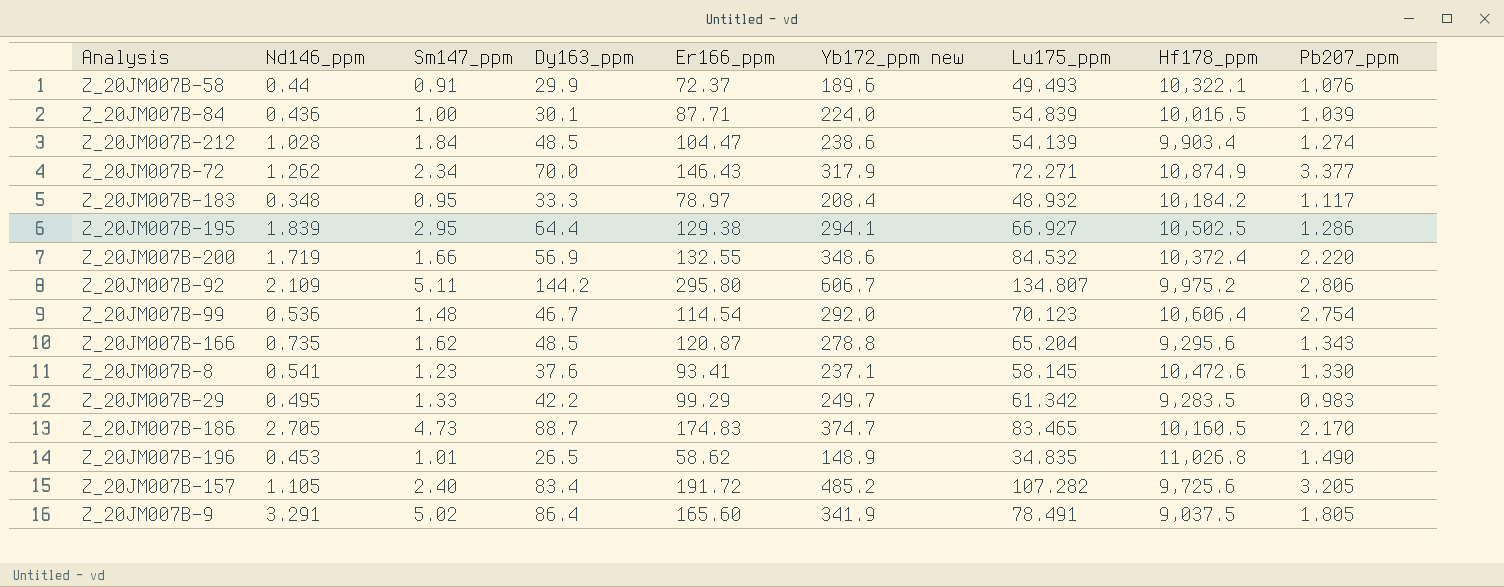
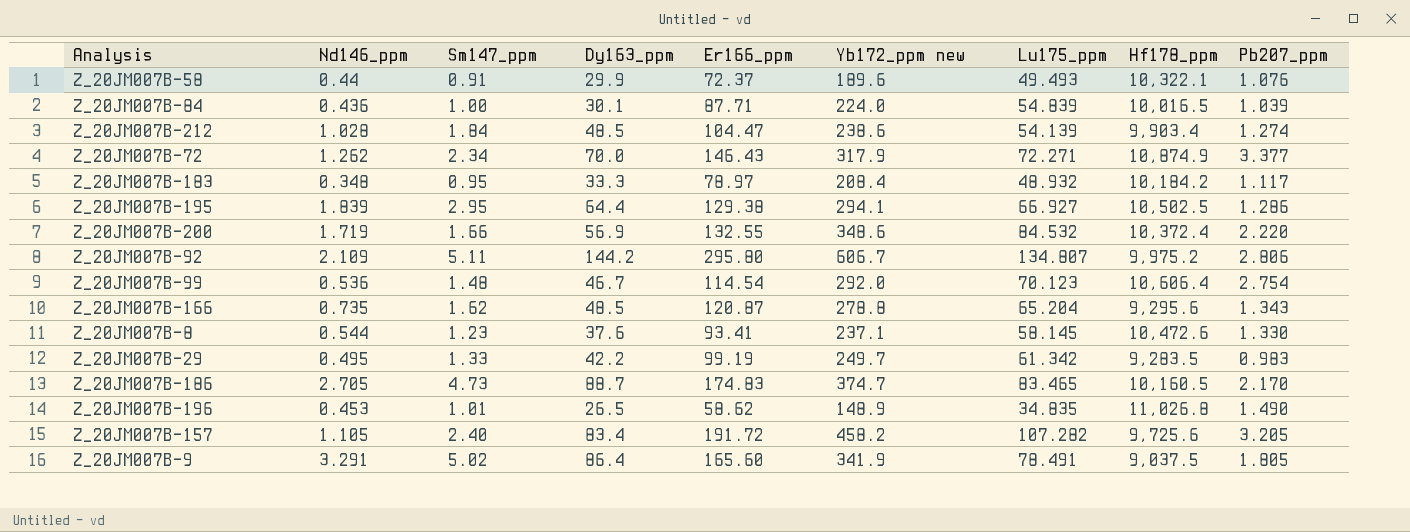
Z_20JM007B-8 | Nd146_ppm: 0.541 -> 0.544
Z_20JM007B-29 | Er166_ppm: 99.29 -> 99.19
Z_20JM007B-157 | Yb172_ppm new: 485.2 -> 458.2

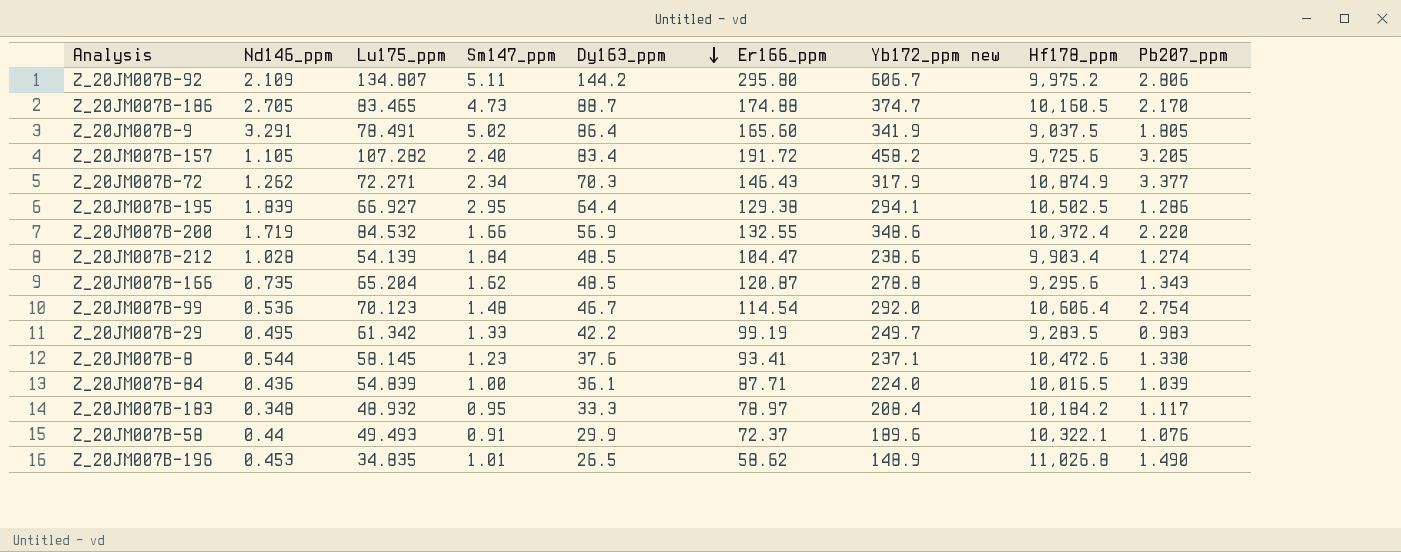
row order: none -> Dy163_ppm descending
column Lu175_ppm | position: 7 -> 3
Z_20JM007B-186 | Er166_ppm: 174.83 -> 174.88
Z_20JM007B-72 | Dy163_ppm: 70.0 -> 70.3
Z_20JM007B-84 | Dy163_ppm: 30.1 -> 36.1

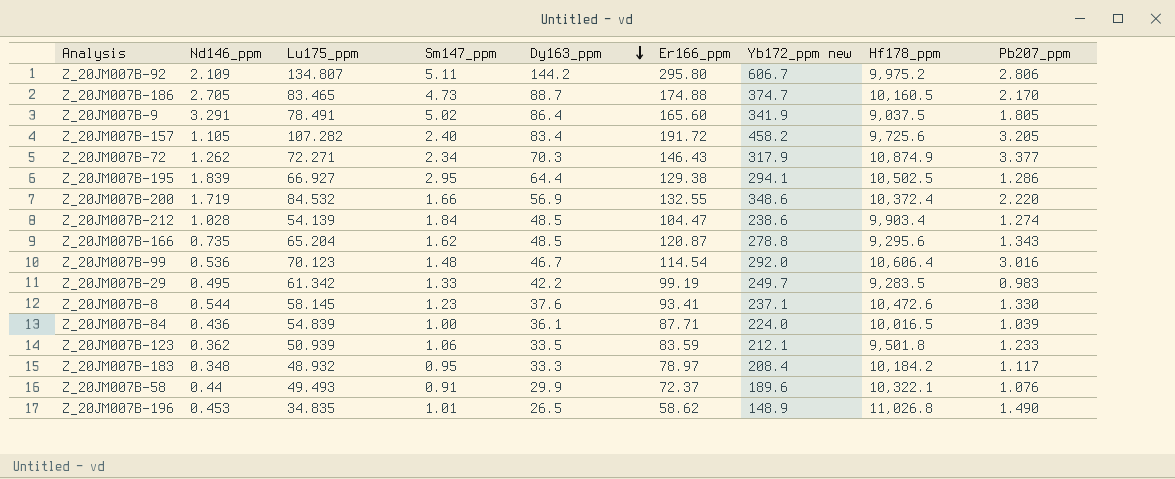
Z_20JM007B-99 | Pb207_ppm: 2.754 -> 3.016
row Z_20JM007B-123: none -> 0.362 | 50.939 | 1.06 | 33.5 | 83.59 | 212.1 | 9,501.8 | 1.233

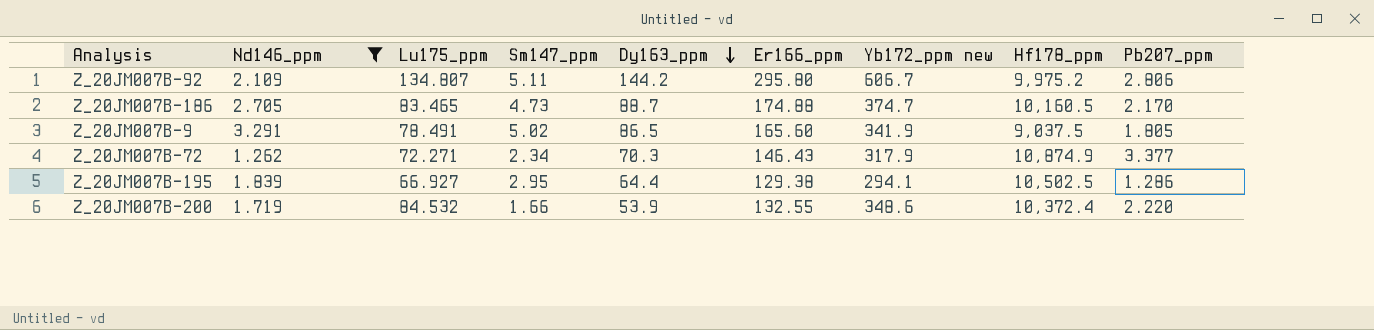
filter: none -> Nd146_ppm >= 1.262
Z_20JM007B-9 | Dy163_ppm: 86.4 -> 86.5
Z_20JM007B-200 | Dy163_ppm: 56.9 -> 53.9

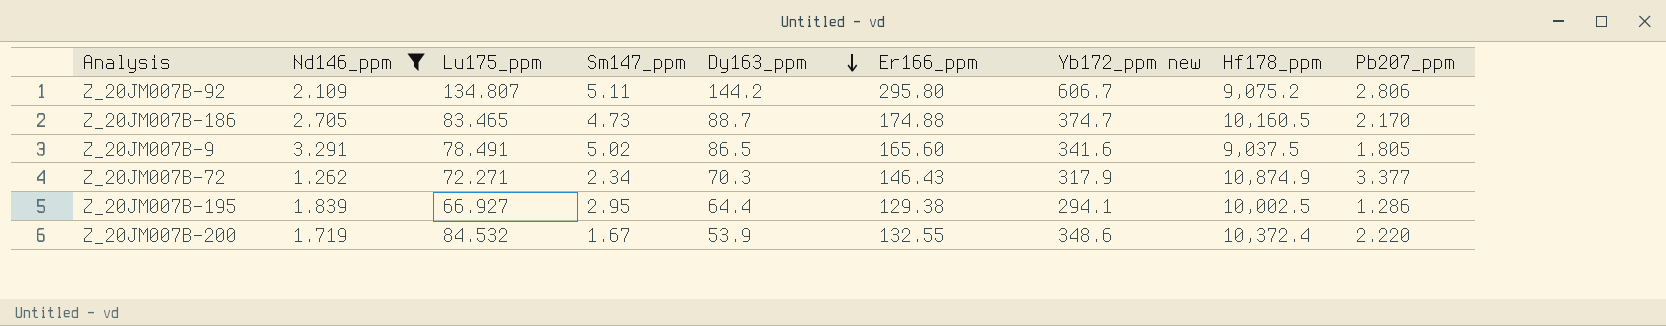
Z_20JM007B-92 | Hf178_ppm: 9,975.2 -> 9,075.2
Z_20JM007B-9 | Yb172_ppm new: 341.9 -> 341.6
Z_20JM007B-195 | Hf178_ppm: 10,502.5 -> 10,002.5
Z_20JM007B-200 | Sm147_ppm: 1.66 -> 1.67

